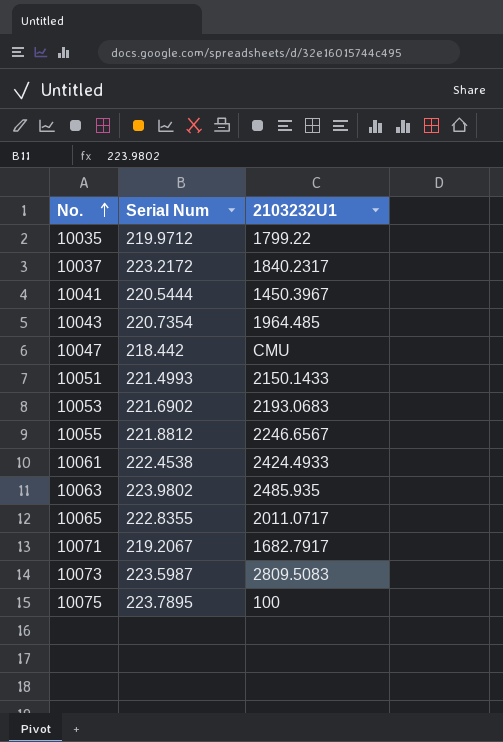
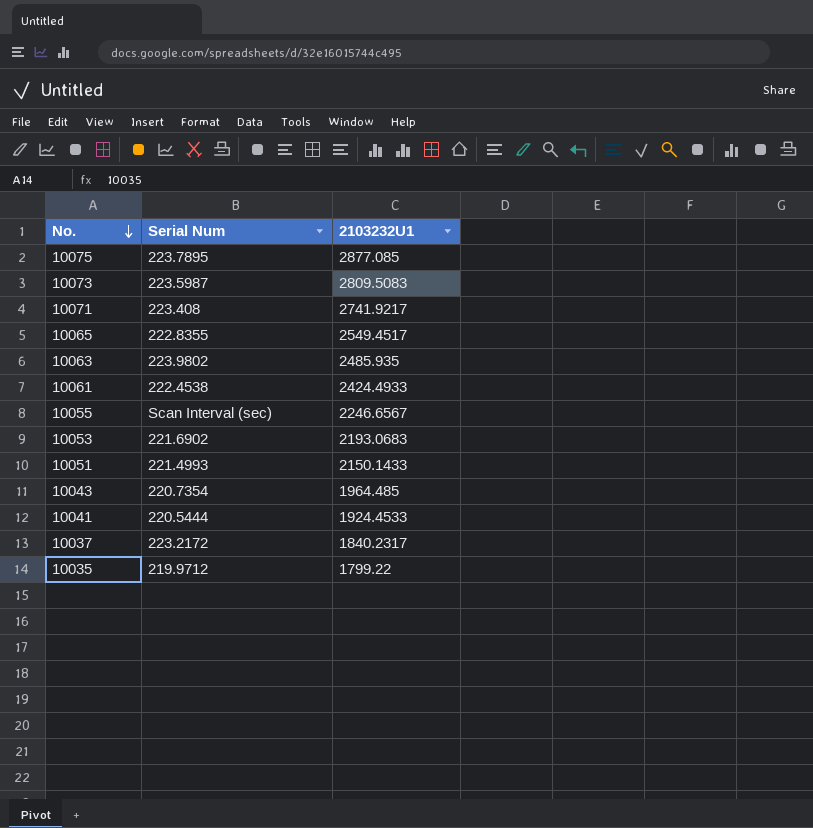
row order: No. ascending -> No. descending
row 10047: 218.442 | CMU -> none
10075 | 2103232U1: 100 -> 2877.085
10071 | Serial Num: 219.2067 -> 223.408
10071 | 2103232U1: 1682.7917 -> 2741.9217
10065 | 2103232U1: 2011.0717 -> 2549.4517
10055 | Serial Num: 221.8812 -> Scan Interval (sec)
10041 | 2103232U1: 1450.3967 -> 1924.4533

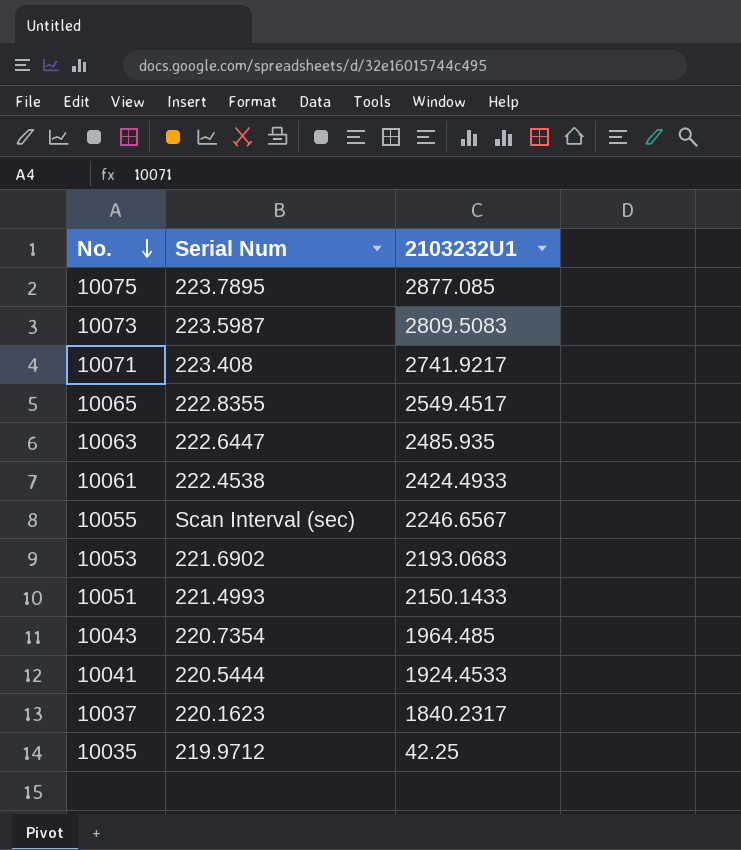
10063 | Serial Num: 223.9802 -> 222.6447
10037 | Serial Num: 223.2172 -> 220.1623
10035 | 2103232U1: 1799.22 -> 42.25

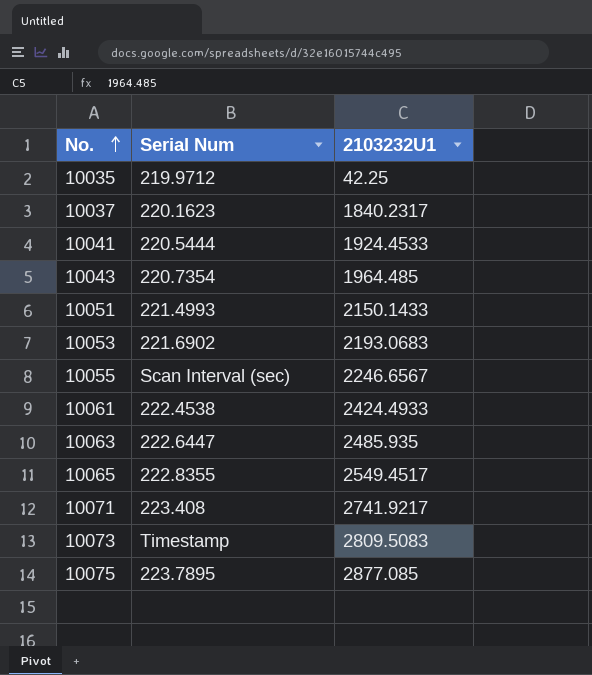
row order: No. descending -> No. ascending
10073 | Serial Num: 223.5987 -> Timestamp

